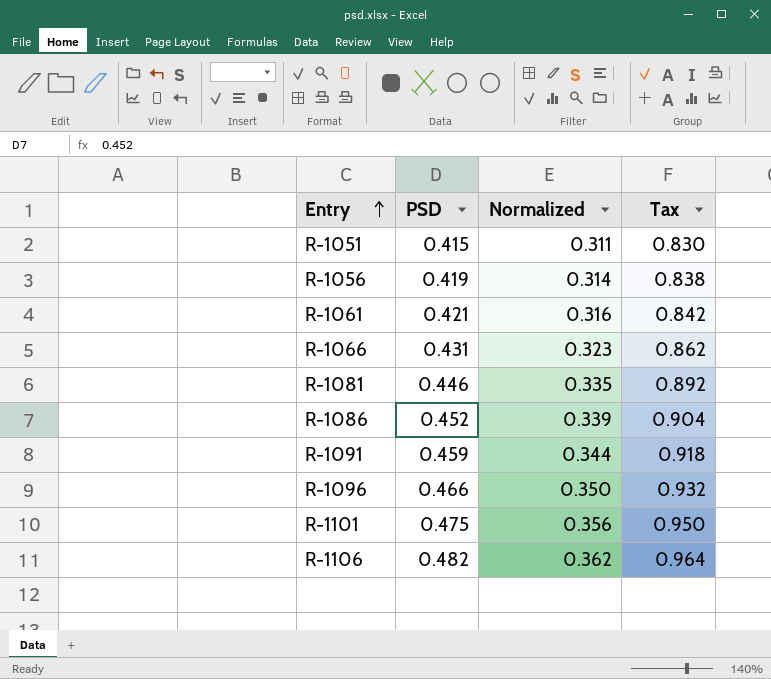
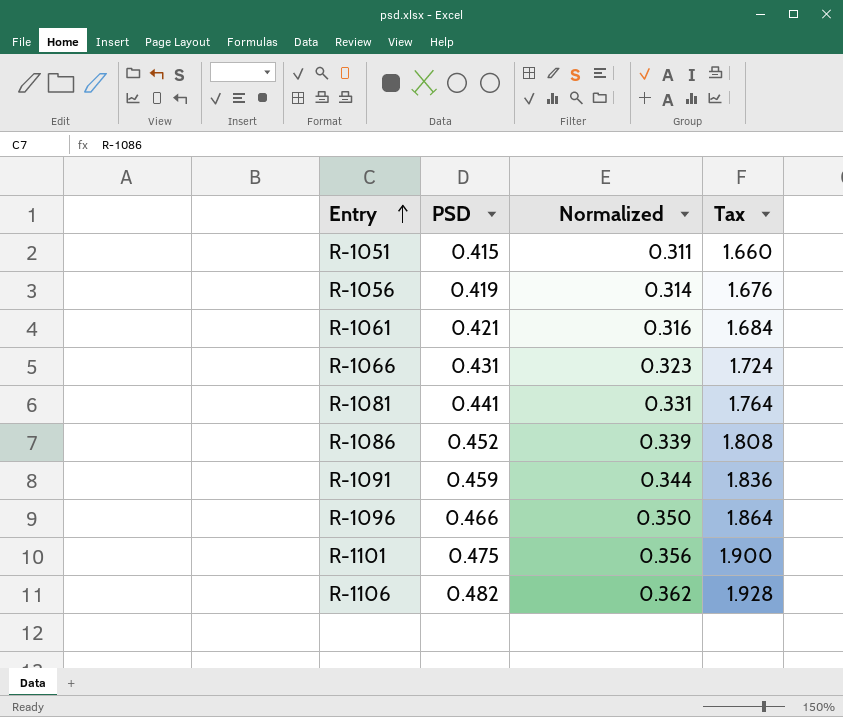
column Tax | formula: [PSD] * 2 -> [PSD] * 4
R-1081 | PSD: 0.446 -> 0.441
R-1081 | Normalized: 0.335 -> 0.331

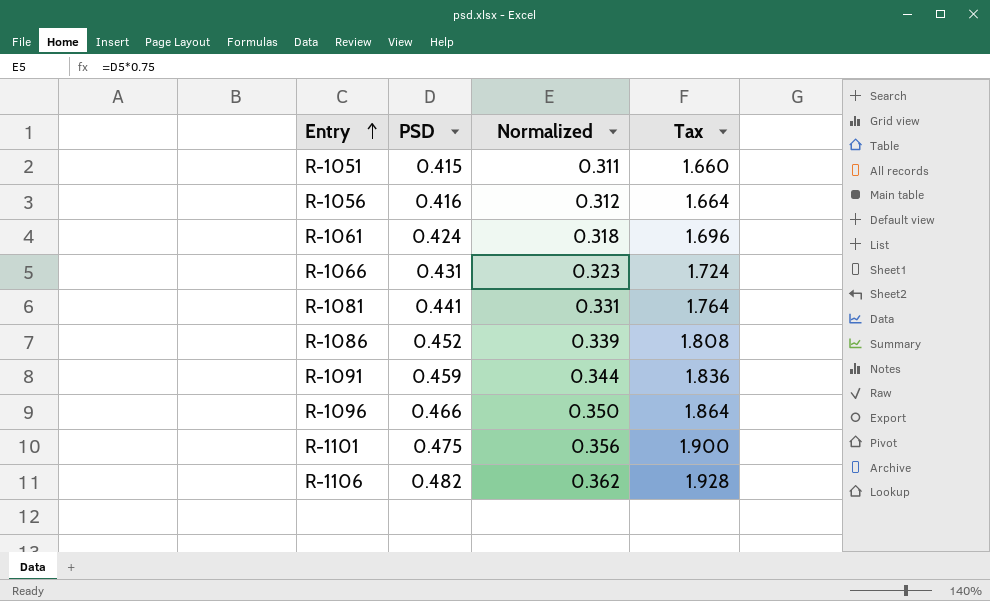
R-1056 | PSD: 0.419 -> 0.416
R-1056 | Normalized: 0.314 -> 0.312
R-1056 | Tax: 1.676 -> 1.664
R-1061 | PSD: 0.421 -> 0.424
R-1061 | Normalized: 0.316 -> 0.318
R-1061 | Tax: 1.684 -> 1.696

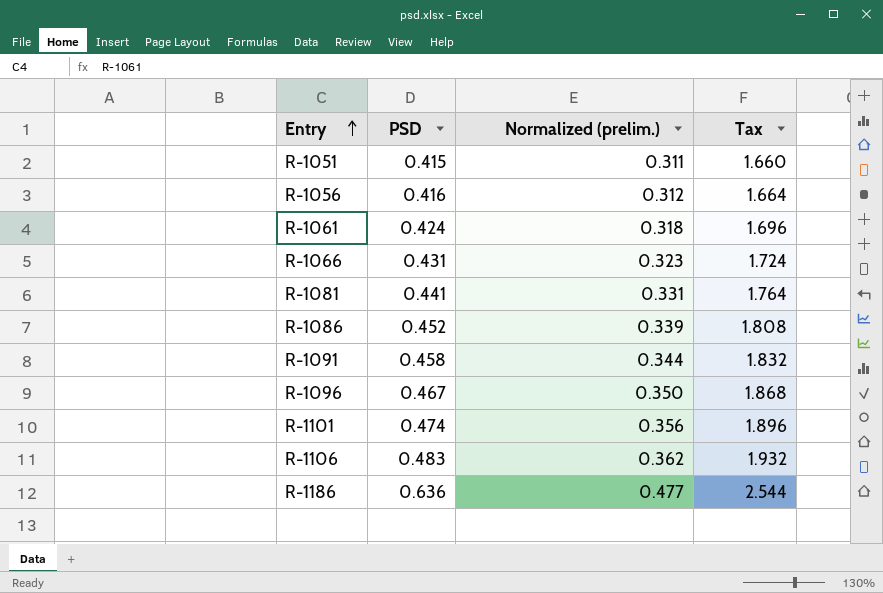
column name: Normalized -> Normalized (prelim.)
R-1091 | PSD: 0.459 -> 0.458
R-1091 | Tax: 1.836 -> 1.832
R-1096 | PSD: 0.466 -> 0.467
R-1096 | Tax: 1.864 -> 1.868
R-1101 | PSD: 0.475 -> 0.474
R-1101 | Tax: 1.900 -> 1.896
R-1106 | PSD: 0.482 -> 0.483
R-1106 | Tax: 1.928 -> 1.932
row R-1186: none -> 0.636 | 0.477 | 2.544

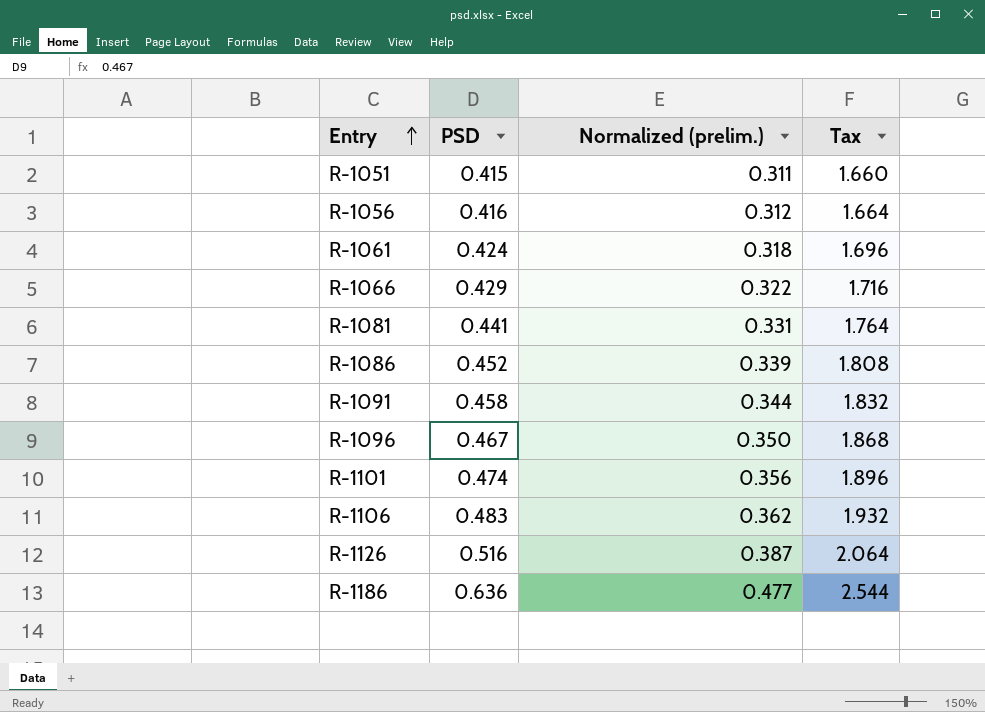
R-1066 | PSD: 0.431 -> 0.429
R-1066 | Normalized (prelim.): 0.323 -> 0.322
R-1066 | Tax: 1.724 -> 1.716
row R-1126: none -> 0.516 | 0.387 | 2.064

